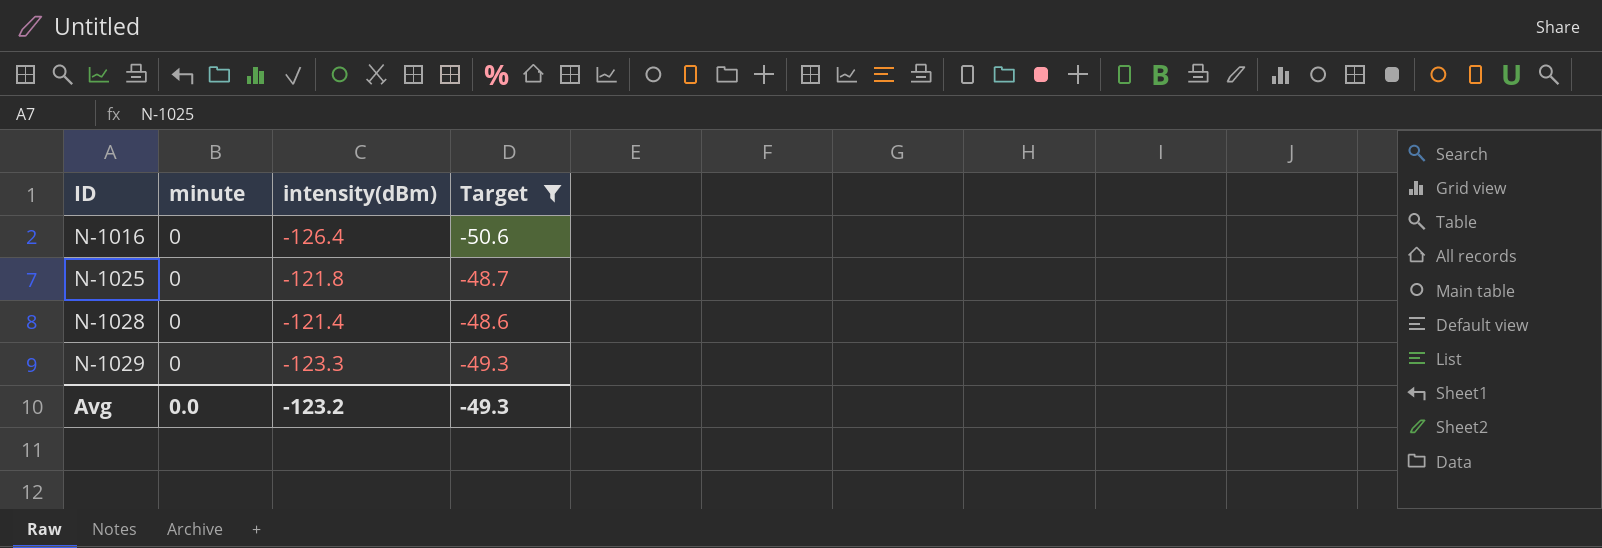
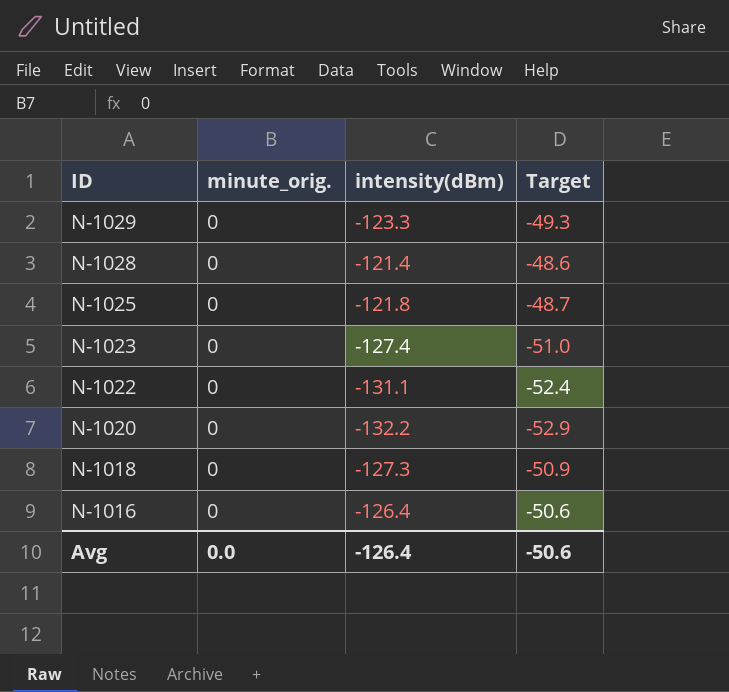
filter: Target >= -50.6 -> none
row order: ID ascending -> ID descending
column name: minute -> minute_orig.
Avg | intensity(dBm): -123.2 -> -126.4
Avg | Target: -49.3 -> -50.6

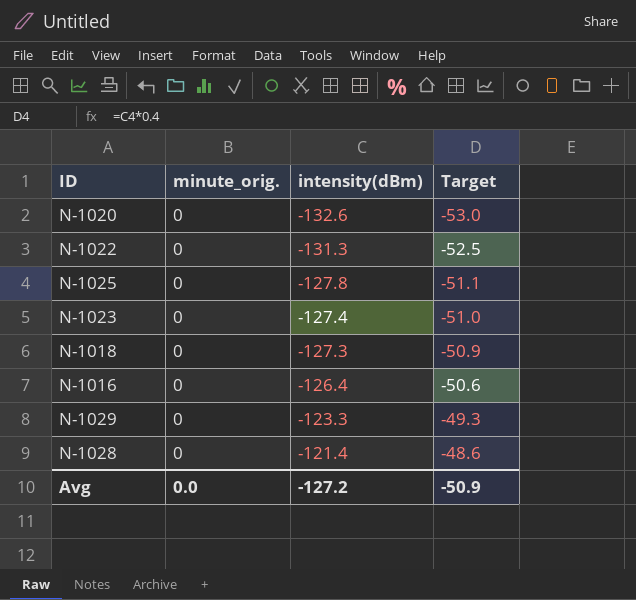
row order: ID descending -> intensity(dBm) ascending
N-1020 | intensity(dBm): -132.2 -> -132.6
N-1020 | Target: -52.9 -> -53.0
N-1022 | intensity(dBm): -131.1 -> -131.3
N-1022 | Target: -52.4 -> -52.5
N-1025 | intensity(dBm): -121.8 -> -127.8
N-1025 | Target: -48.7 -> -51.1
Avg | intensity(dBm): -126.4 -> -127.2
Avg | Target: -50.6 -> -50.9

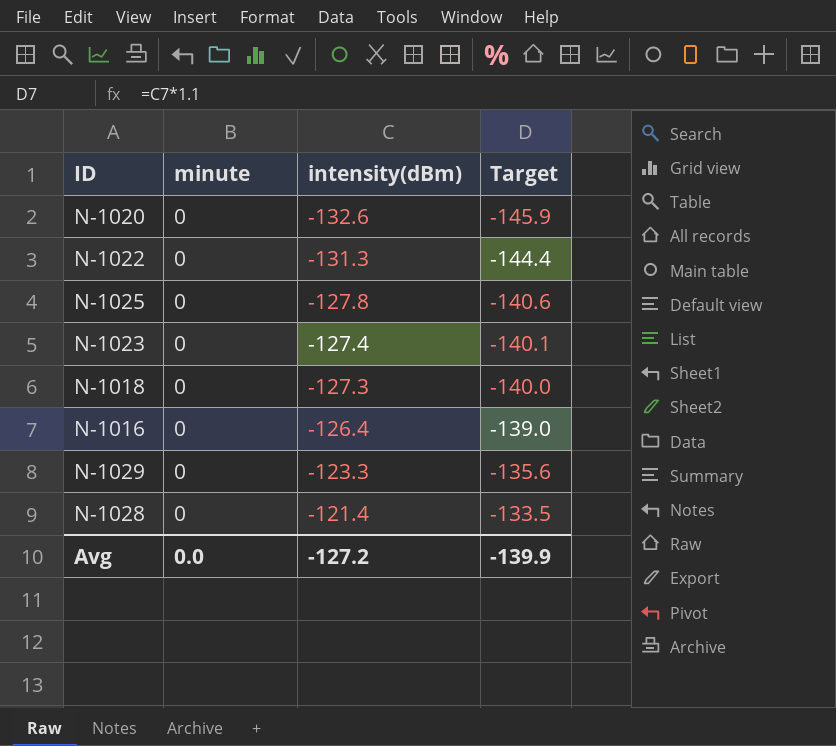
column name: minute_orig. -> minute
column Target | formula: [intensity(dBm)] * 0.4 -> [intensity(dBm)] * 1.1
Avg | Target: -50.9 -> -139.9

